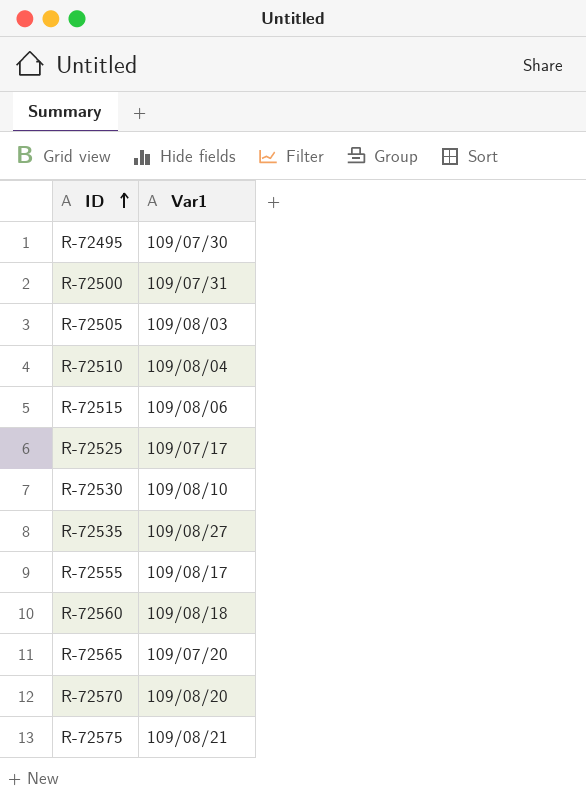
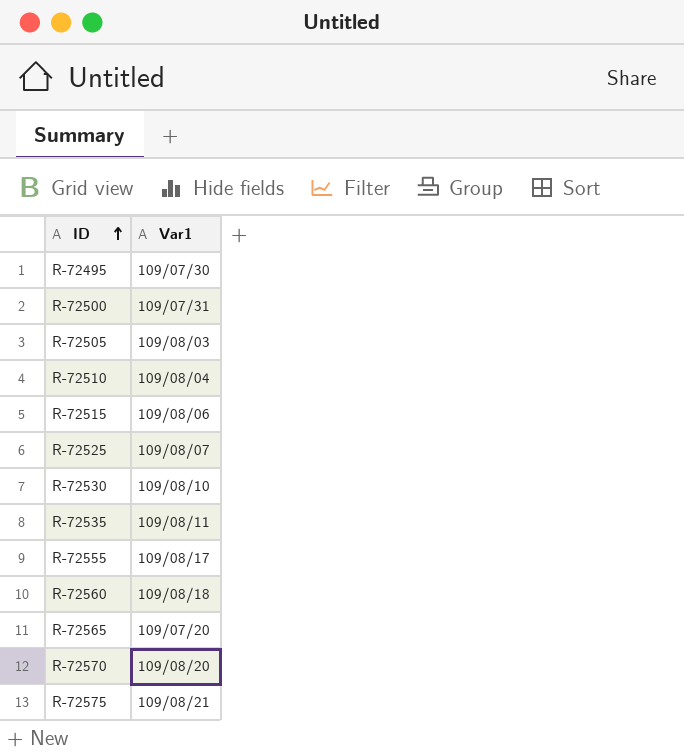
R-72525 | Var1: 109/07/17 -> 109/08/07
R-72535 | Var1: 109/08/27 -> 109/08/11

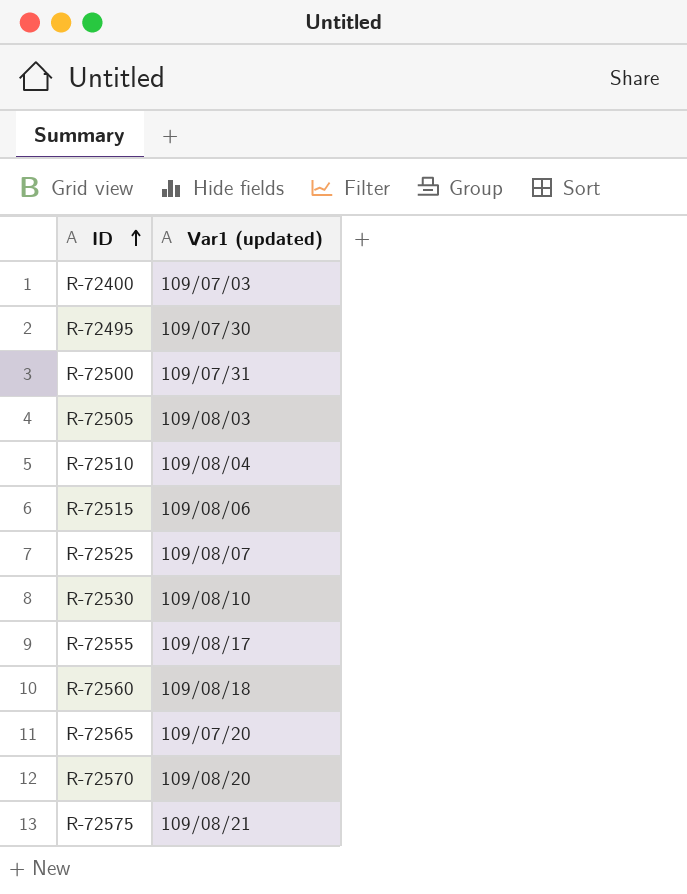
column name: Var1 -> Var1 (updated)
row R-72535: 109/08/11 -> none
row R-72400: none -> 109/07/03

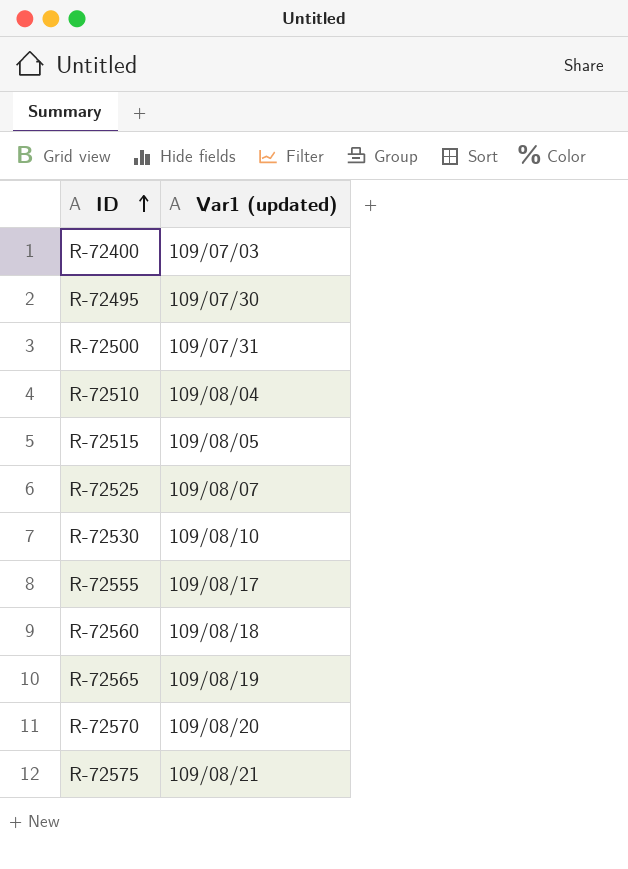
row R-72505: 109/08/03 -> none
R-72515 | Var1 (updated): 109/08/06 -> 109/08/05
R-72565 | Var1 (updated): 109/07/20 -> 109/08/19

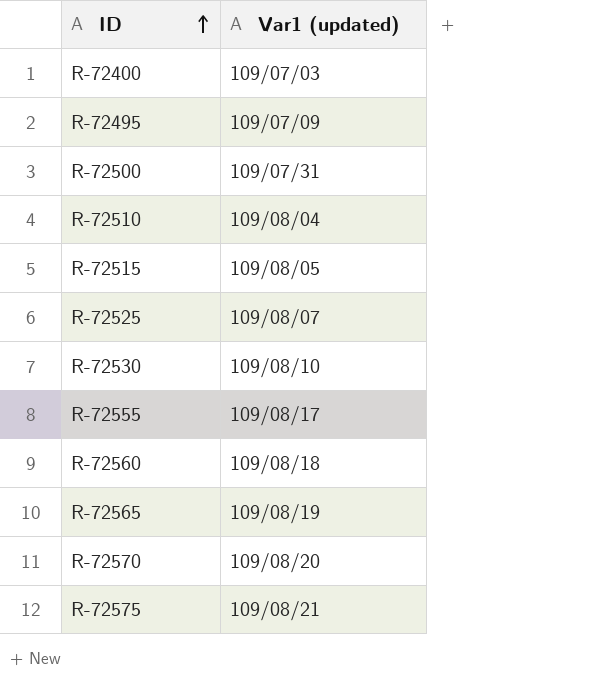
R-72495 | Var1 (updated): 109/07/30 -> 109/07/09

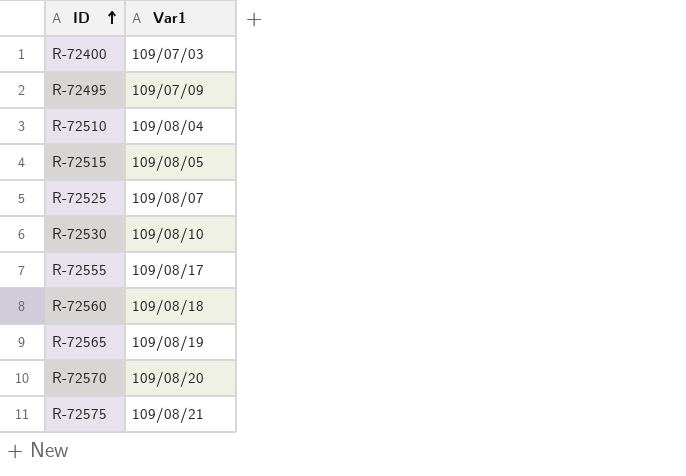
column name: Var1 (updated) -> Var1
row R-72500: 109/07/31 -> none

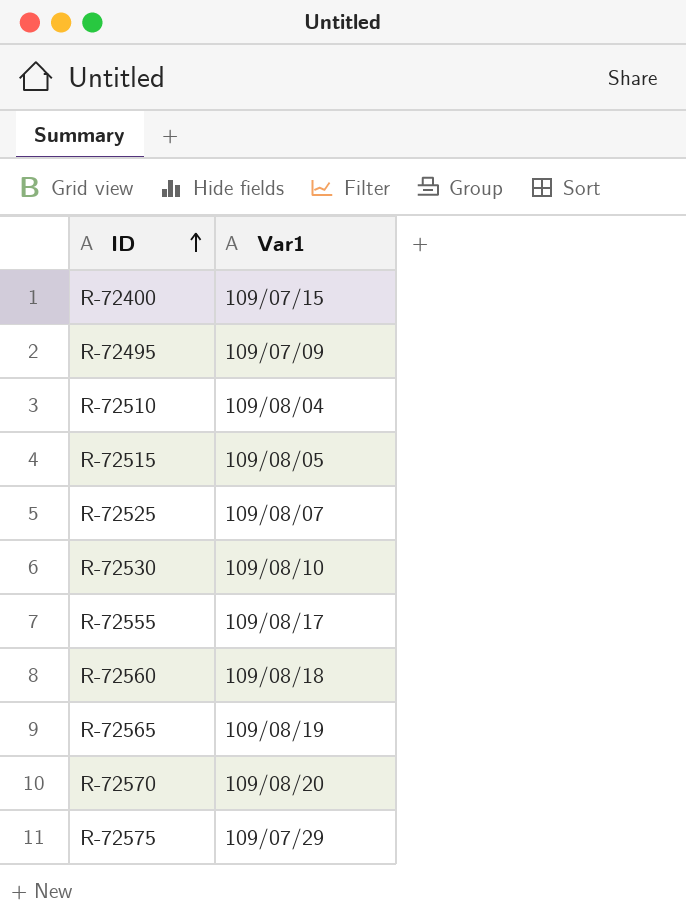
R-72400 | Var1: 109/07/03 -> 109/07/15
R-72575 | Var1: 109/08/21 -> 109/07/29

